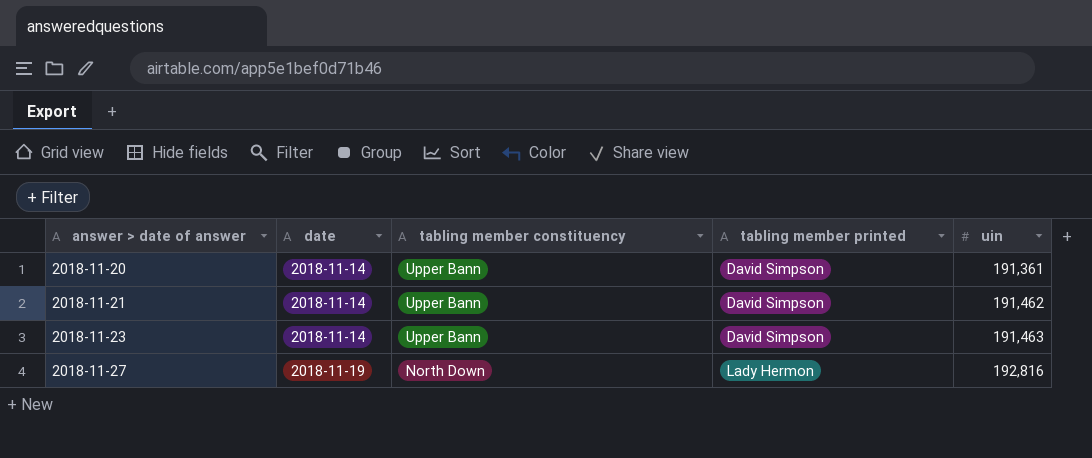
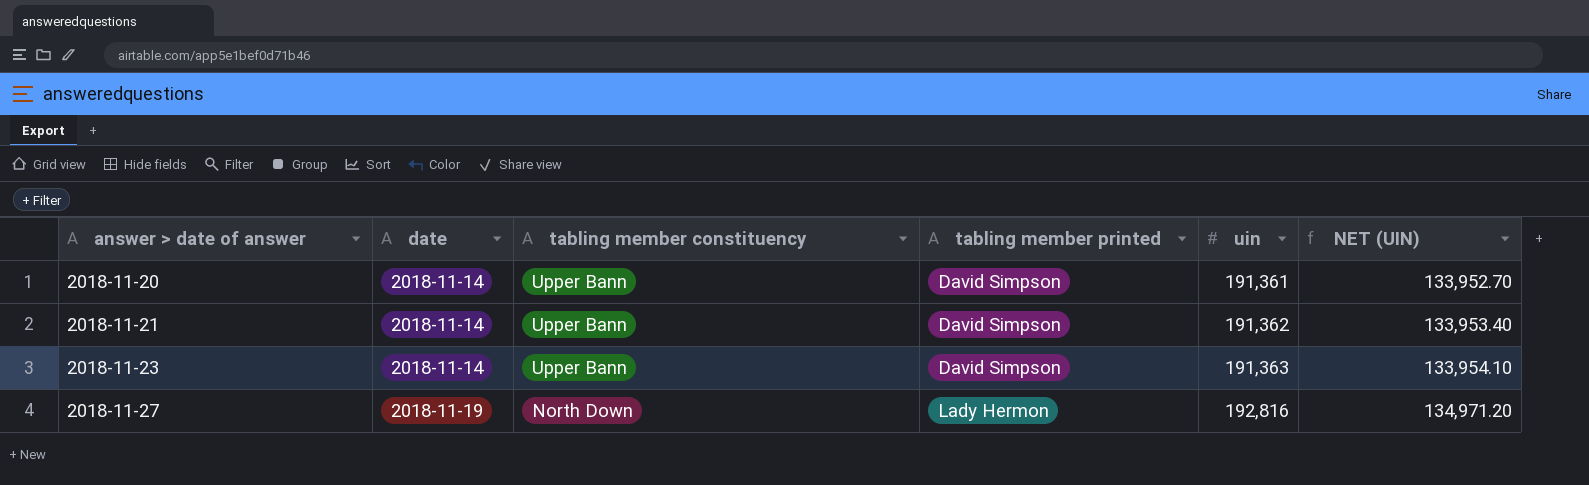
column NET (UIN) | formula: none -> [uin] * 0.7
2018-11-21 | uin: 191,462 -> 191,362
2018-11-23 | uin: 191,463 -> 191,363

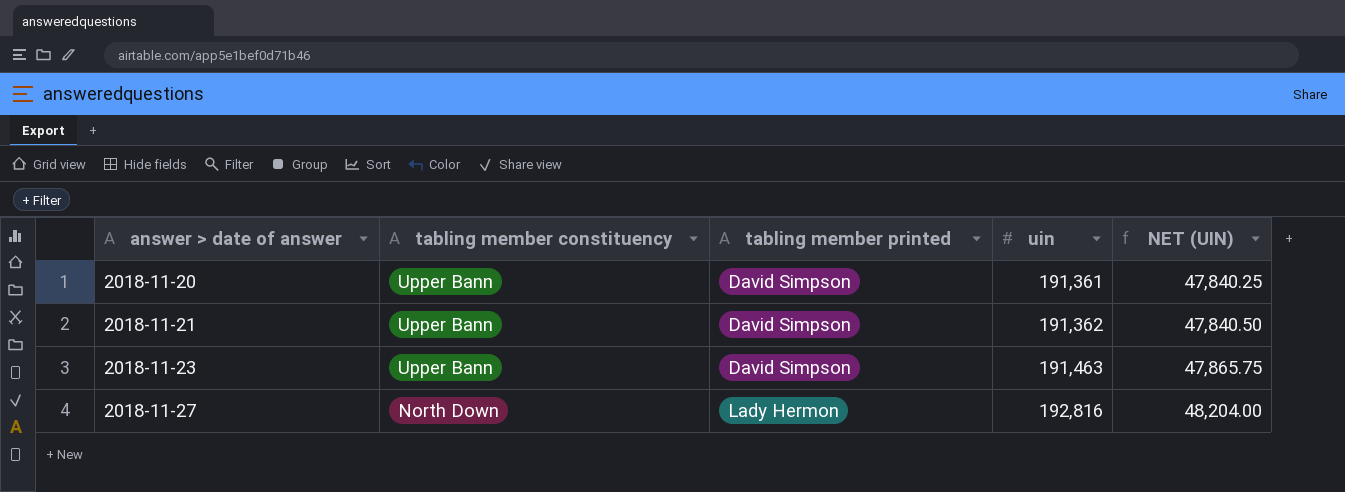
column date | position: 2 -> none
column NET (UIN) | formula: [uin] * 0.7 -> [uin] * 0.25
2018-11-23 | uin: 191,363 -> 191,463

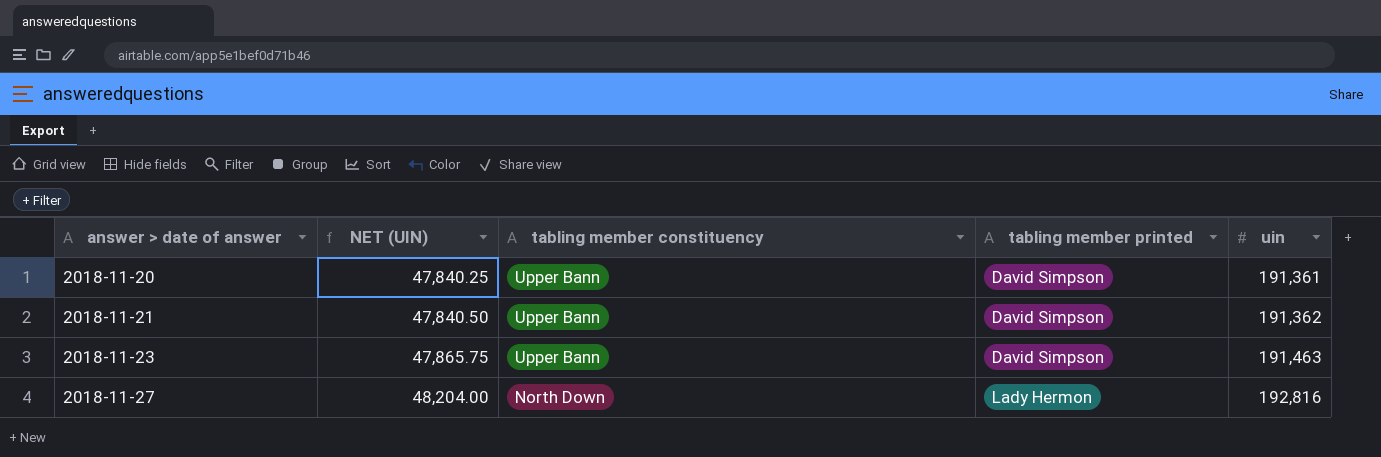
column NET (UIN) | position: 5 -> 2

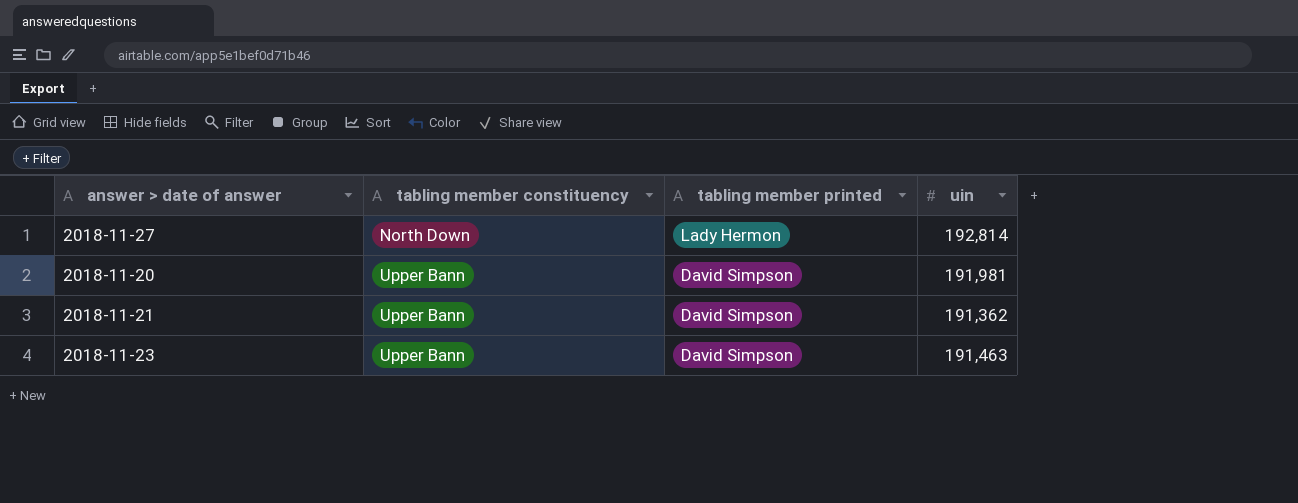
row order: answer > date of answer ascending -> tabling member constituency ascending
column NET (UIN) | formula: [uin] * 0.25 -> none
2018-11-27 | uin: 192,816 -> 192,814
2018-11-20 | uin: 191,361 -> 191,981

